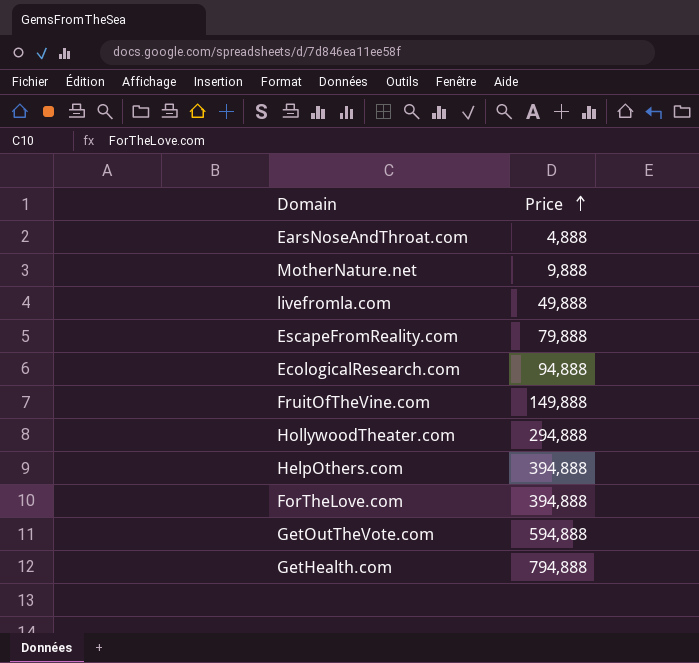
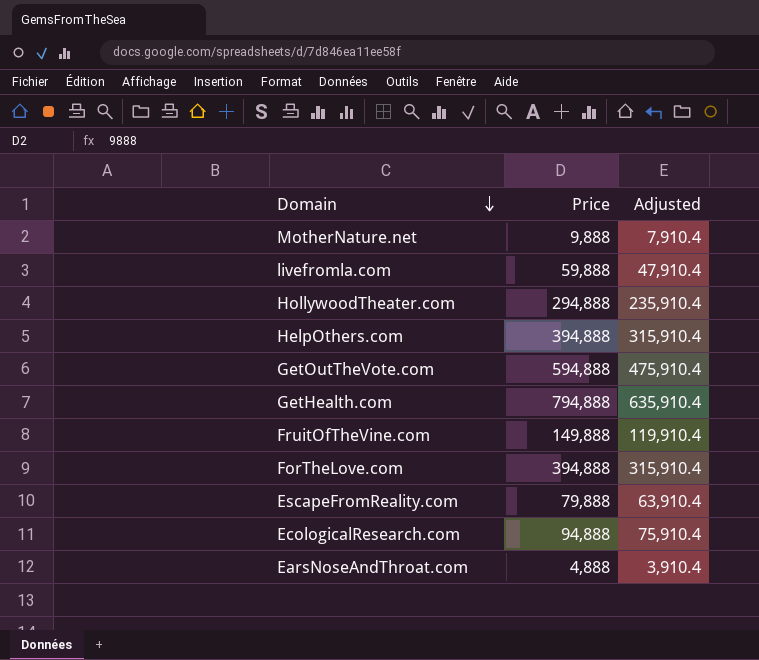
row order: Price ascending -> Domain descending
column Adjusted | formula: none -> [Price] * 0.8
livefromla.com | Price: 49,888 -> 59,888

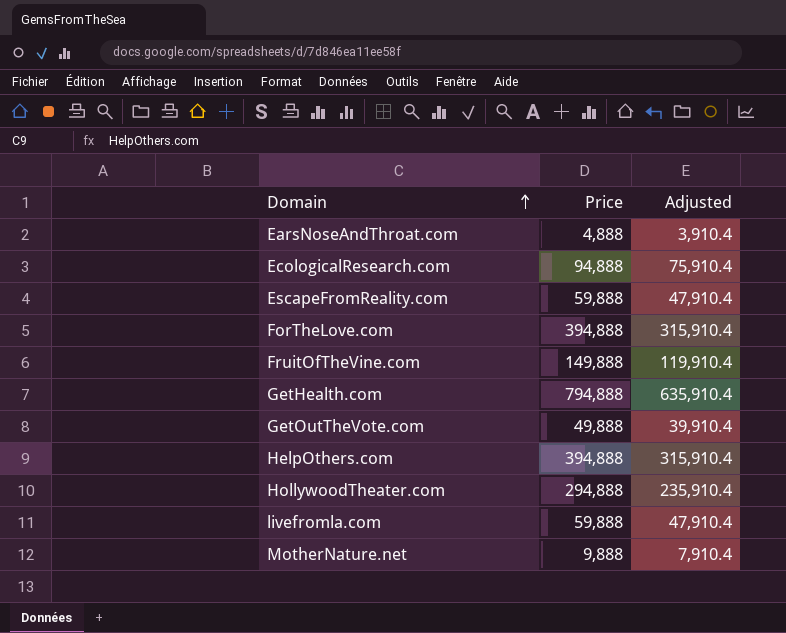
row order: Domain descending -> Domain ascending
EscapeFromReality.com | Price: 79,888 -> 59,888
EscapeFromReality.com | Adjusted: 63,910.4 -> 47,910.4
GetOutTheVote.com | Price: 594,888 -> 49,888
GetOutTheVote.com | Adjusted: 475,910.4 -> 39,910.4

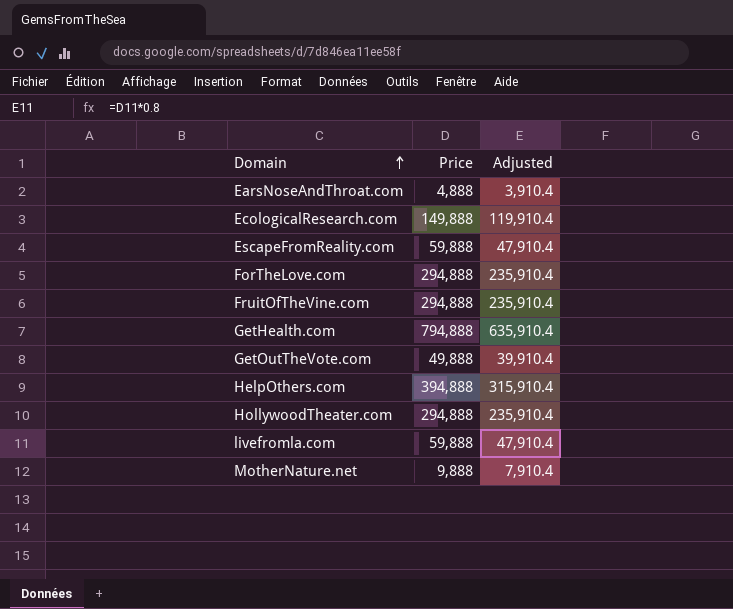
EcologicalResearch.com | Price: 94,888 -> 149,888
EcologicalResearch.com | Adjusted: 75,910.4 -> 119,910.4
ForTheLove.com | Price: 394,888 -> 294,888
ForTheLove.com | Adjusted: 315,910.4 -> 235,910.4
FruitOfTheVine.com | Price: 149,888 -> 294,888
FruitOfTheVine.com | Adjusted: 119,910.4 -> 235,910.4

